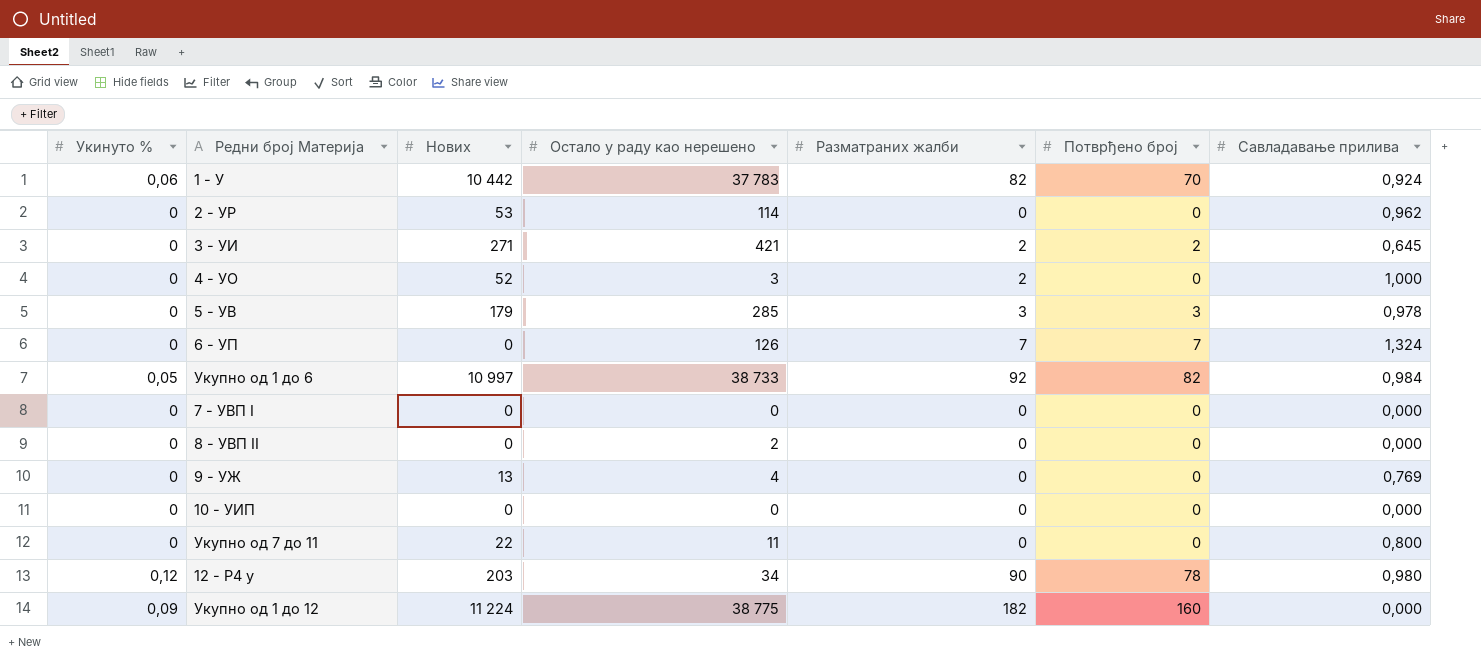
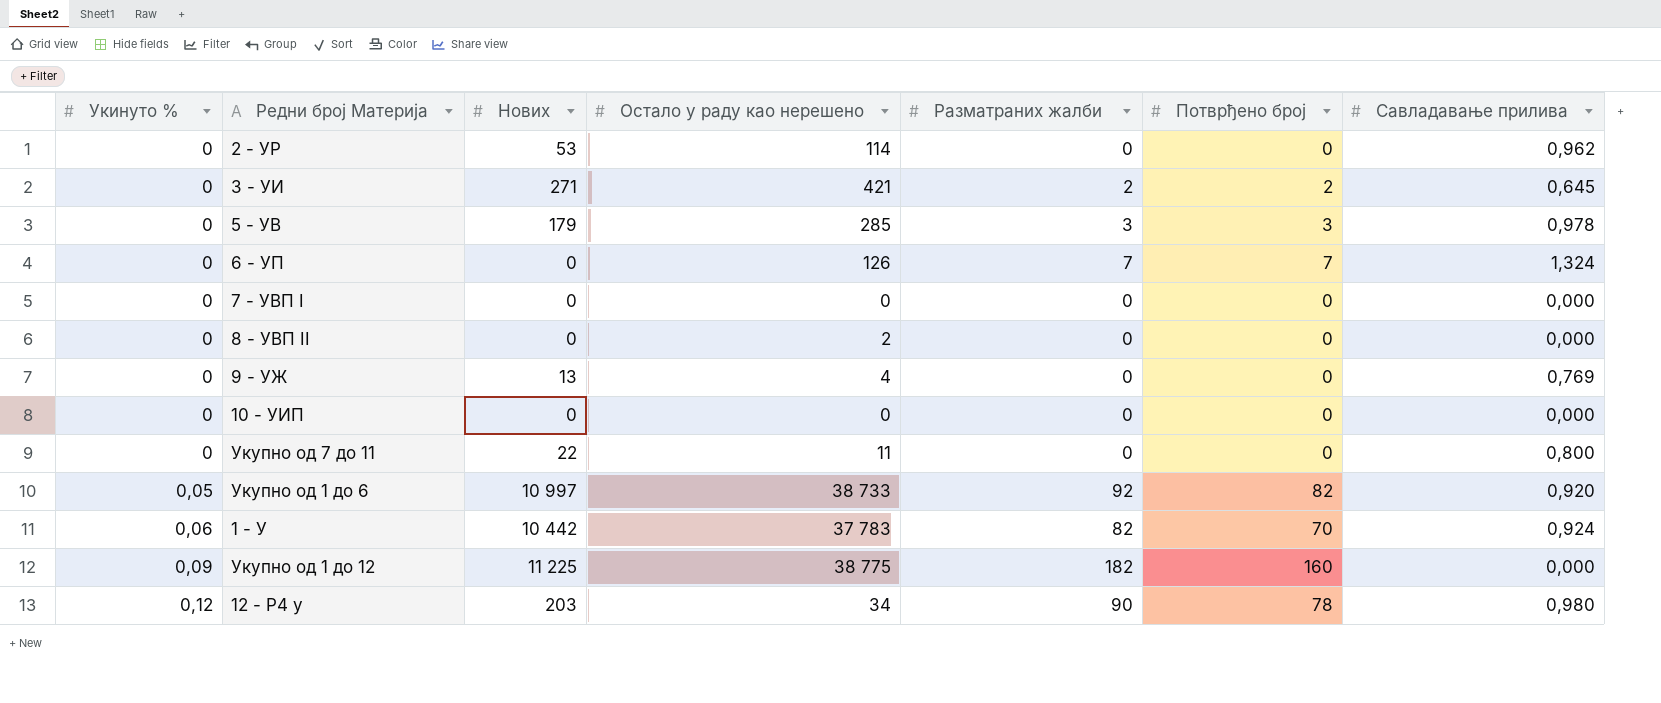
row order: none -> Укинуто % ascending
row 4 - УО: 0 | 52 | 3 | 2 | 0 | 1,000 -> none
Укупно од 1 до 6 | Савладавање прилива: 0,984 -> 0,920
Укупно од 1 до 12 | Нових: 11 224 -> 11 225

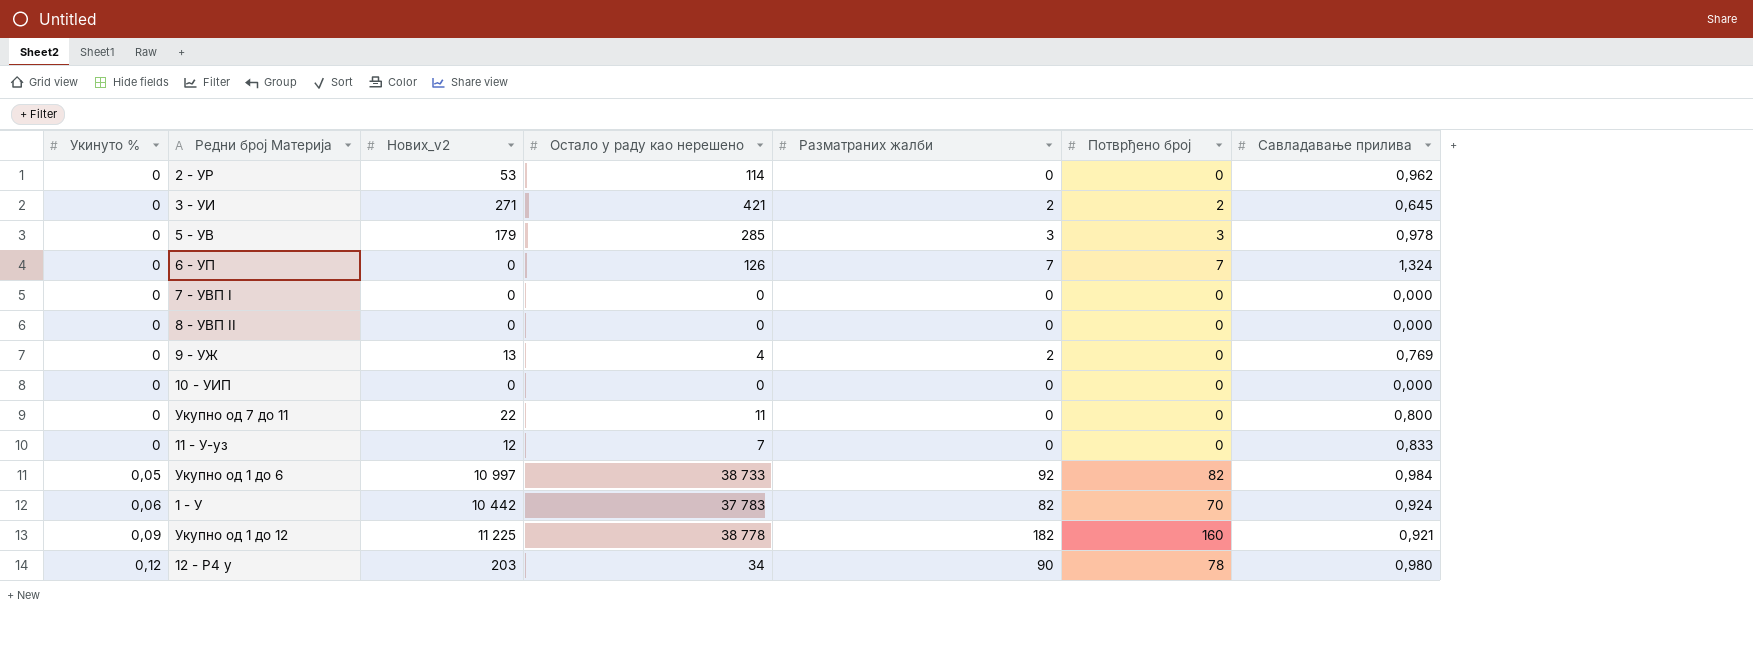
column name: Нових -> Нових_v2
8 - УВП II | Остало у раду као нерешено: 2 -> 0
9 - УЖ | Разматраних жалби: 0 -> 2
row 11 - У-уз: none -> 0 | 12 | 7 | 0 | 0 | 0,833
Укупно од 1 до 6 | Савладавање прилива: 0,920 -> 0,984
Укупно од 1 до 12 | Остало у раду као нерешено: 38 775 -> 38 778
Укупно од 1 до 12 | Савладавање прилива: 0,000 -> 0,921

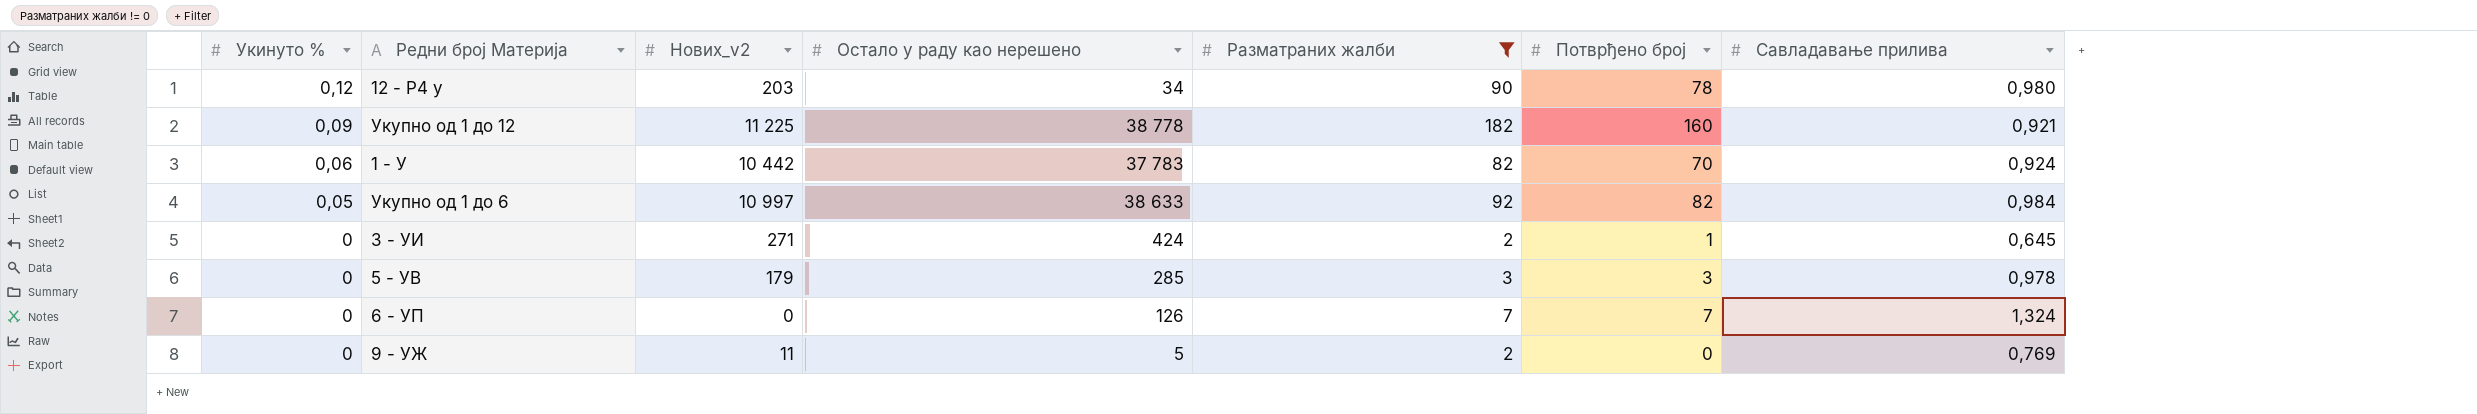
filter: none -> Разматраних жалби != 0
row order: Укинуто % ascending -> Укинуто % descending
Укупно од 1 до 6 | Остало у раду као нерешено: 38 733 -> 38 633
3 - УИ | Остало у раду као нерешено: 421 -> 424
3 - УИ | Потврђено број: 2 -> 1
9 - УЖ | Нових_v2: 13 -> 11
9 - УЖ | Остало у раду као нерешено: 4 -> 5

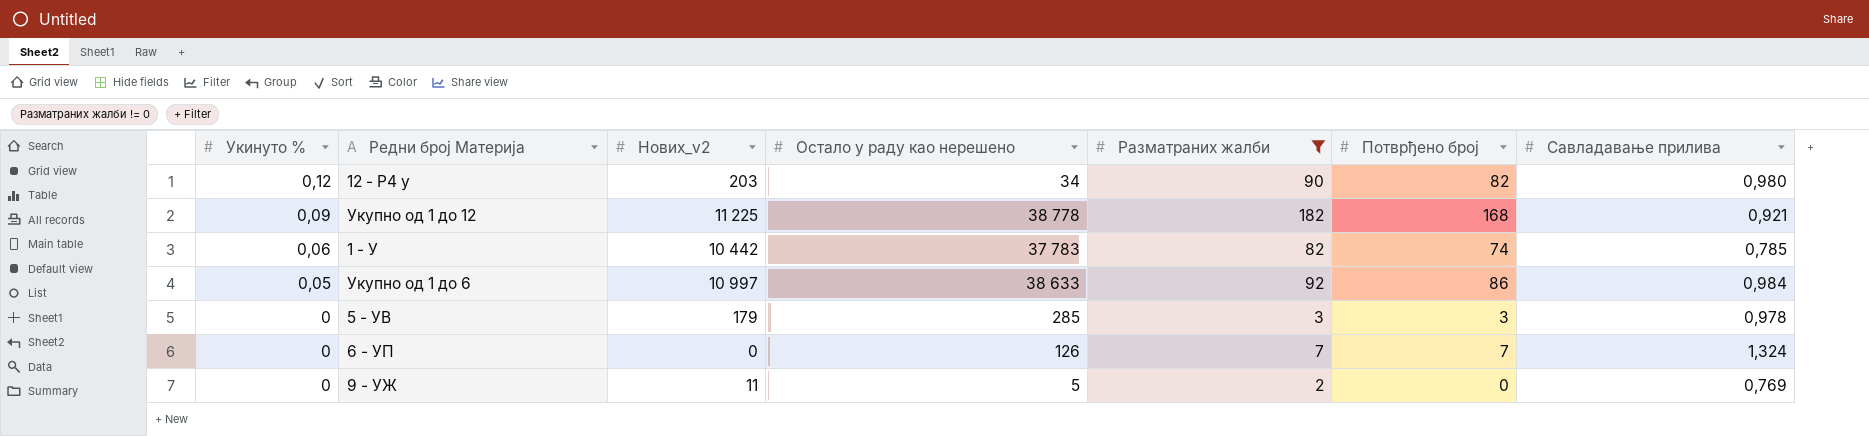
row 3 - УИ: 0 | 271 | 424 | 2 | 1 | 0,645 -> none
12 - Р4 у | Потврђено број: 78 -> 82
Укупно од 1 до 12 | Потврђено број: 160 -> 168
1 - У | Потврђено број: 70 -> 74
1 - У | Савладавање прилива: 0,924 -> 0,785
Укупно од 1 до 6 | Потврђено број: 82 -> 86

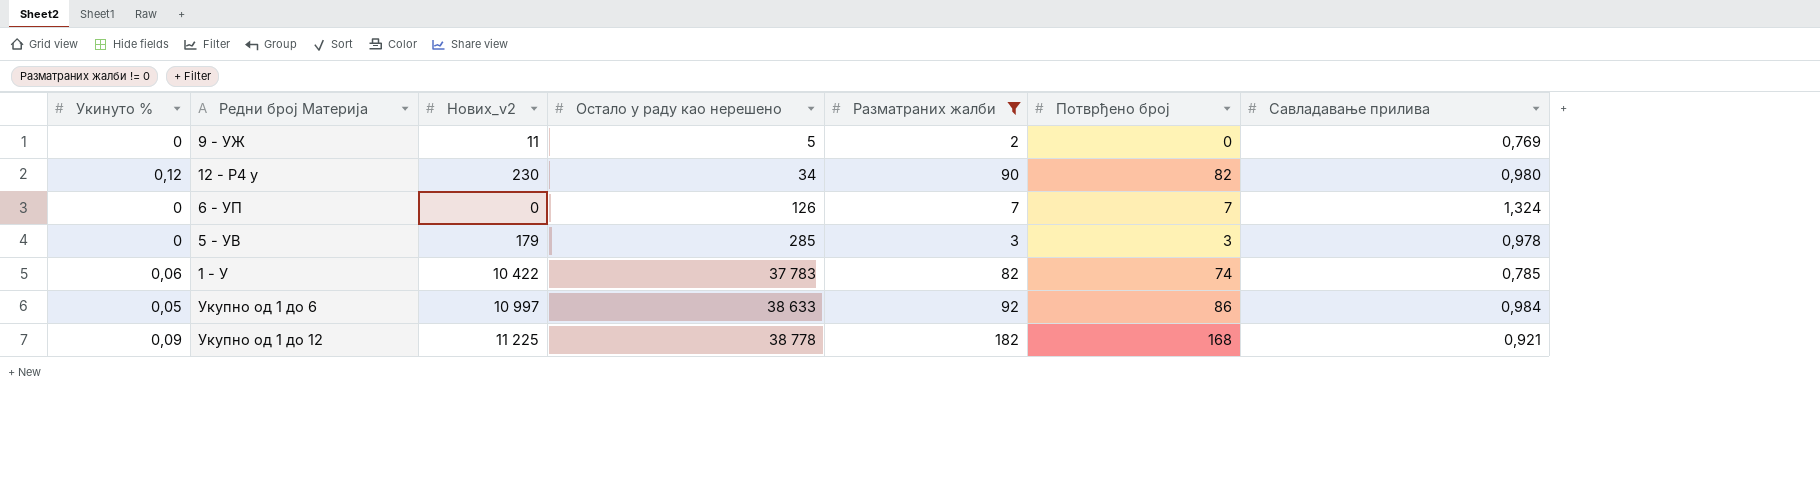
row order: Укинуто % descending -> Остало у раду као нерешено ascending
12 - Р4 у | Нових_v2: 203 -> 230
1 - У | Нових_v2: 10 442 -> 10 422

